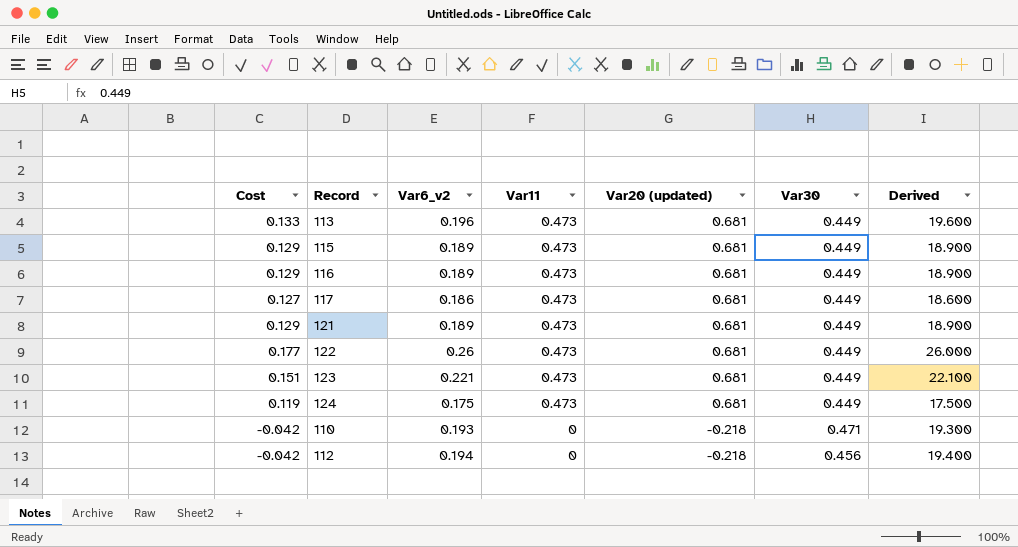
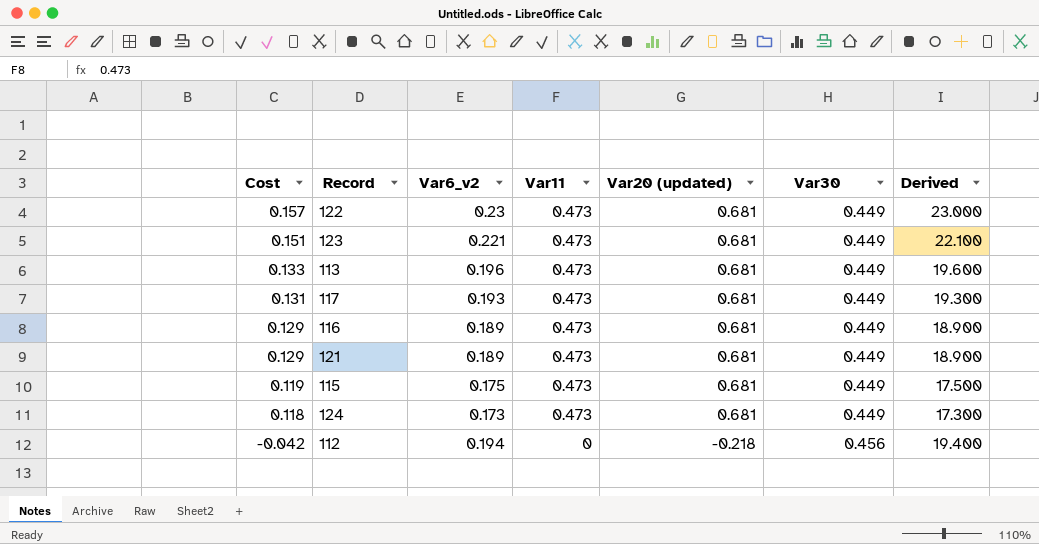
row order: Var11 descending -> Cost descending
row 110: -0.042 | 0.193 | 0 | -0.218 | 0.471 | 19.300 -> none
122 | Cost: 0.177 -> 0.157
122 | Var6_v2: 0.26 -> 0.23
122 | Derived: 26.000 -> 23.000
117 | Cost: 0.127 -> 0.131
117 | Var6_v2: 0.186 -> 0.193
117 | Derived: 18.600 -> 19.300
115 | Cost: 0.129 -> 0.119
115 | Var6_v2: 0.189 -> 0.175
115 | Derived: 18.900 -> 17.500
124 | Cost: 0.119 -> 0.118
124 | Var6_v2: 0.175 -> 0.173
124 | Derived: 17.500 -> 17.300

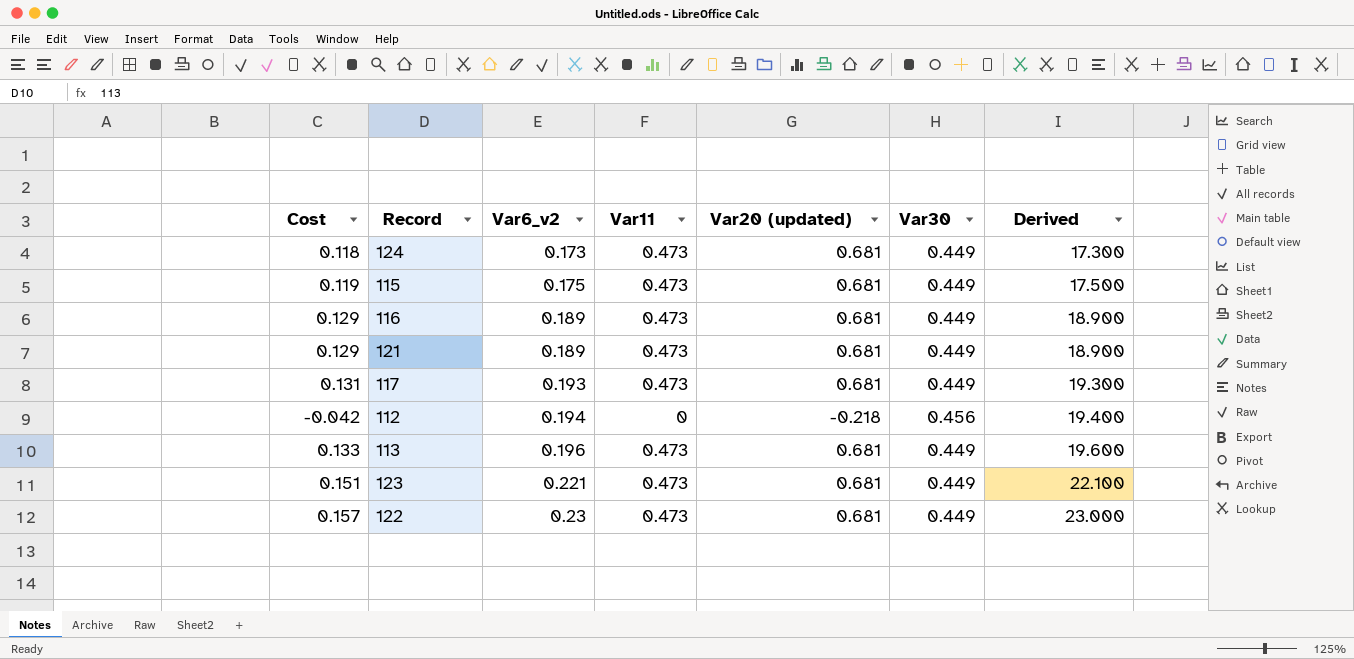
row order: Cost descending -> Var6_v2 ascending

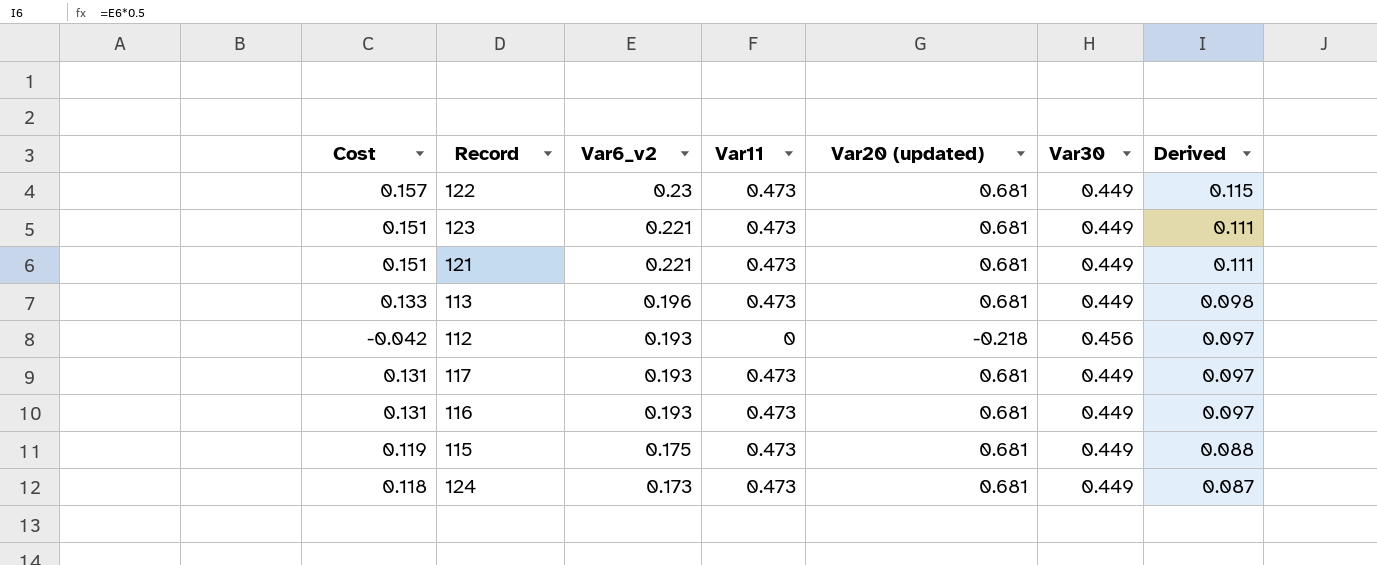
row order: Var6_v2 ascending -> Var6_v2 descending
column Derived | formula: [Var6_v2] * 100 -> [Var6_v2] * 0.5
121 | Cost: 0.129 -> 0.151
121 | Var6_v2: 0.189 -> 0.221
112 | Var6_v2: 0.194 -> 0.193
116 | Cost: 0.129 -> 0.131
116 | Var6_v2: 0.189 -> 0.193

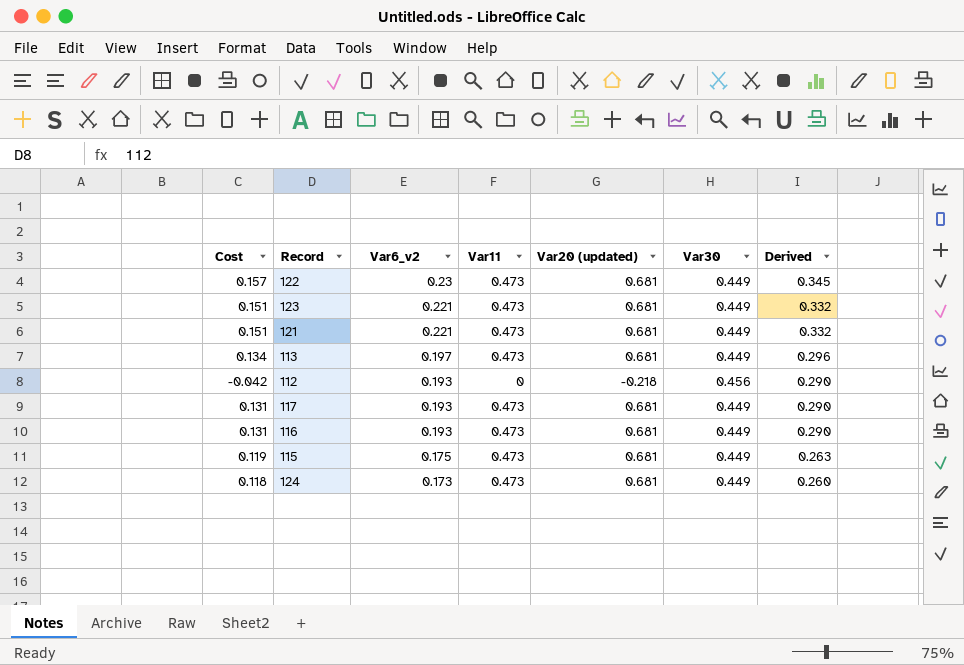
column Derived | formula: [Var6_v2] * 0.5 -> [Var6_v2] * 1.5
113 | Cost: 0.133 -> 0.134
113 | Var6_v2: 0.196 -> 0.197

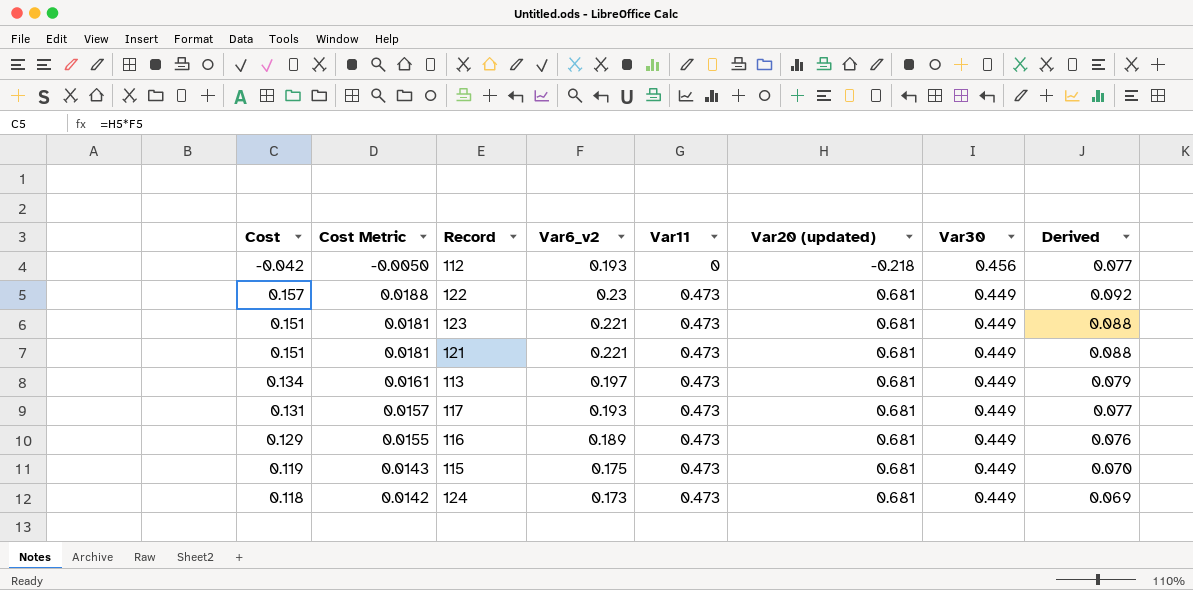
row order: Var6_v2 descending -> Var11 ascending
column Cost Metric | formula: none -> [Cost] * 0.12
column Derived | formula: [Var6_v2] * 1.5 -> [Var6_v2] * 0.4
116 | Cost: 0.131 -> 0.129
116 | Var6_v2: 0.193 -> 0.189

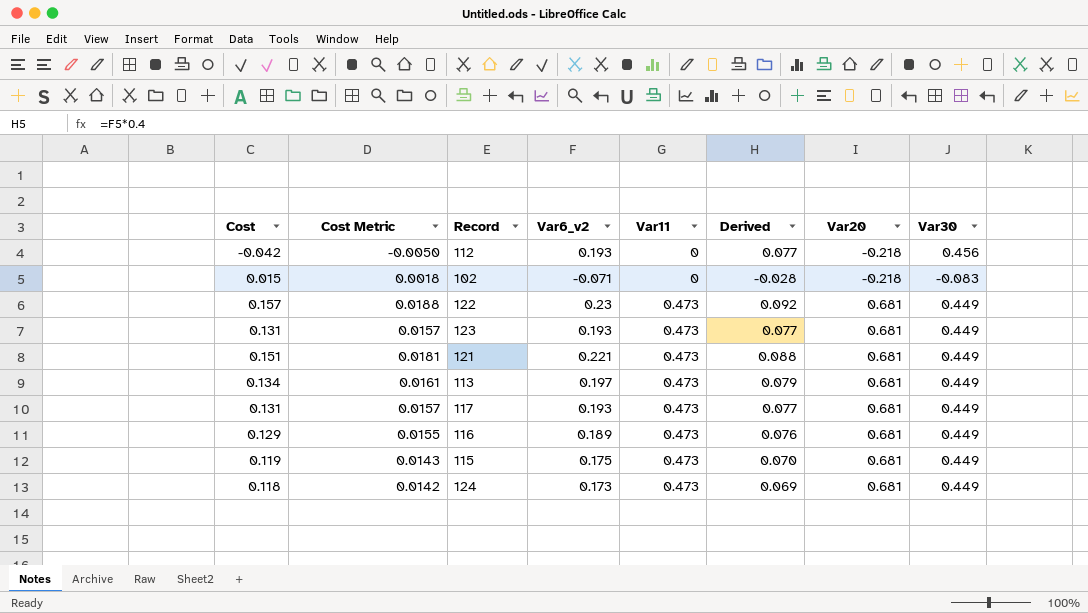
column Derived | position: 8 -> 6
column name: Var20 (updated) -> Var20
row 102: none -> 0.015 | 0.0018 | -0.071 | 0 | -0.028 | -0.218 | -0.083
123 | Cost: 0.151 -> 0.131
123 | Cost Metric: 0.0181 -> 0.0157
123 | Var6_v2: 0.221 -> 0.193
123 | Derived: 0.088 -> 0.077

